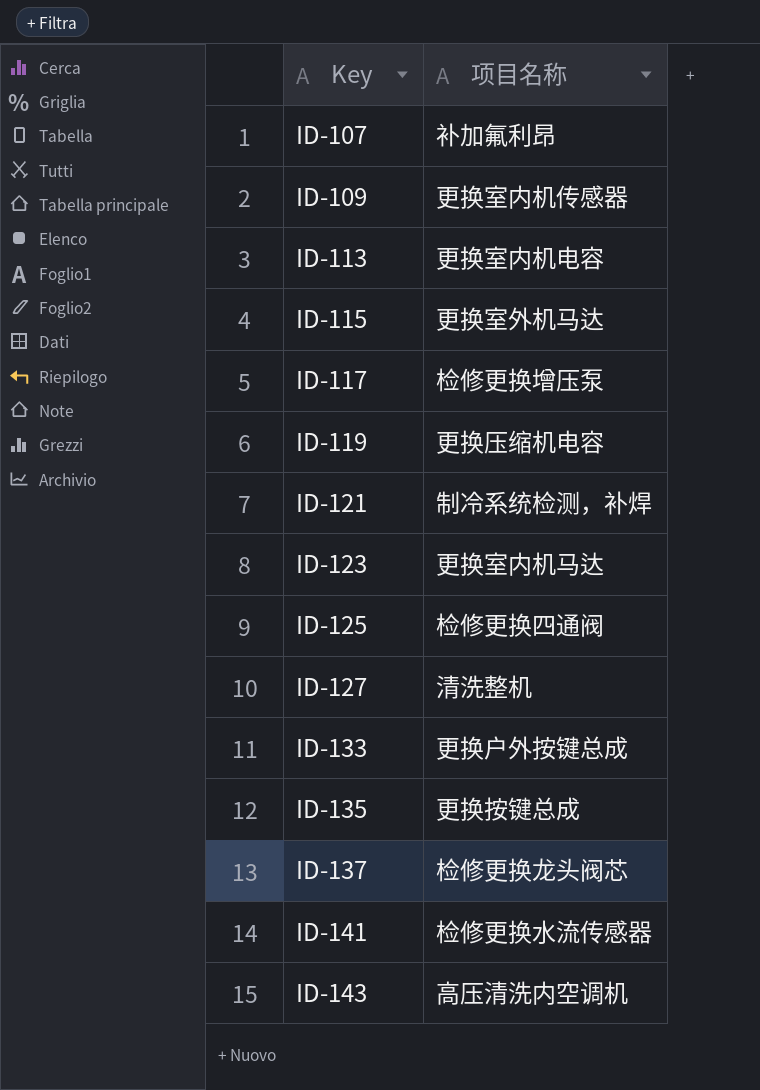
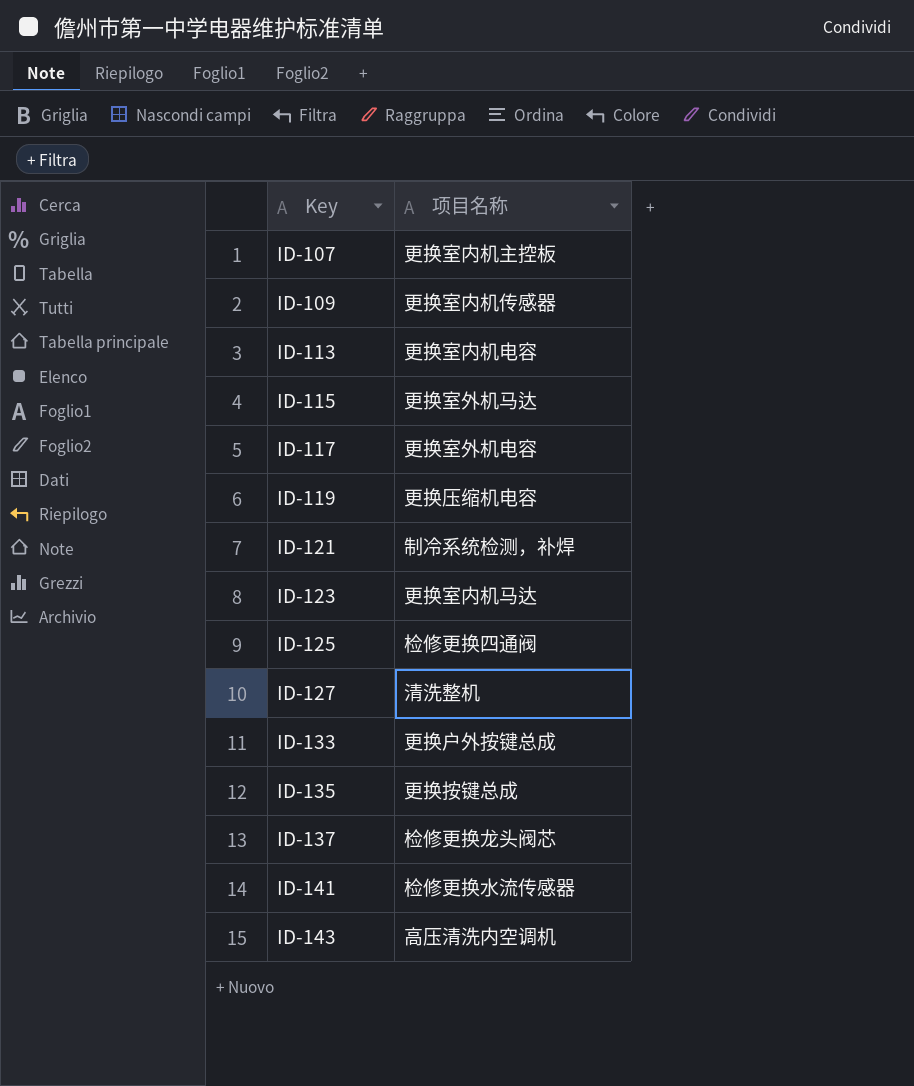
ID-107 | 项目名称: 补加氟利昂 -> 更换室内机主控板
ID-117 | 项目名称: 检修更换增压泵 -> 更换室外机电容

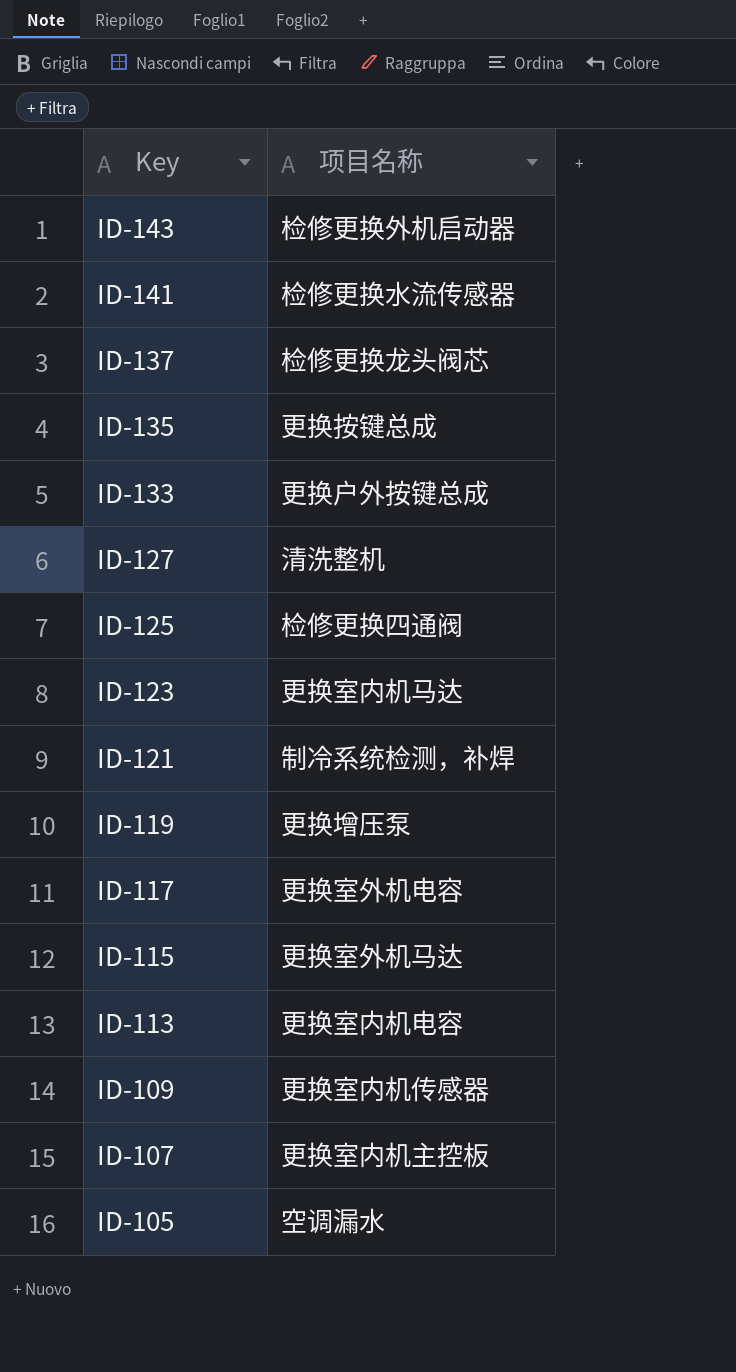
row order: Key ascending -> Key descending
ID-143 | 项目名称: 高压清洗内空调机 -> 检修更换外机启动器
ID-119 | 项目名称: 更换压缩机电容 -> 更换增压泵
row ID-105: none -> 空调漏水

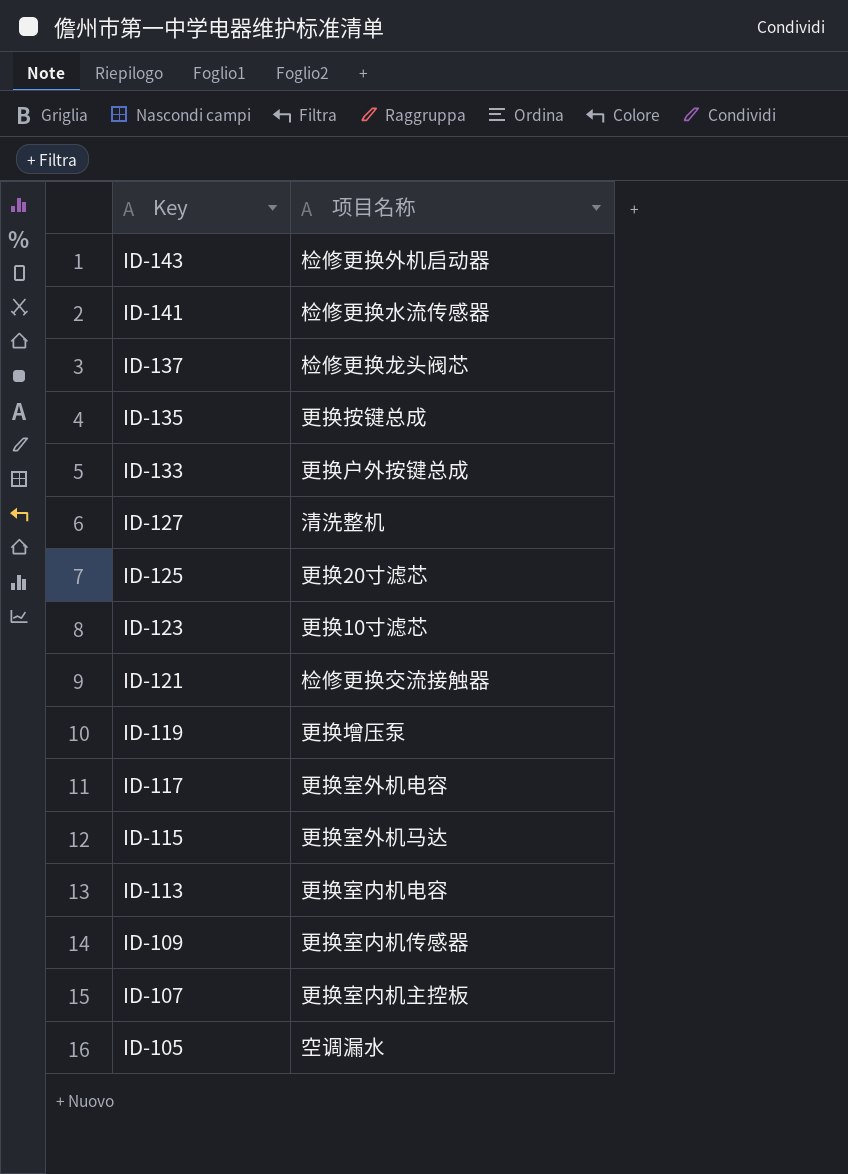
ID-125 | 项目名称: 检修更换四通阀 -> 更换20寸滤芯
ID-123 | 项目名称: 更换室内机马达 -> 更换10寸滤芯
ID-121 | 项目名称: 制冷系统检测，补焊 -> 检修更换交流接触器

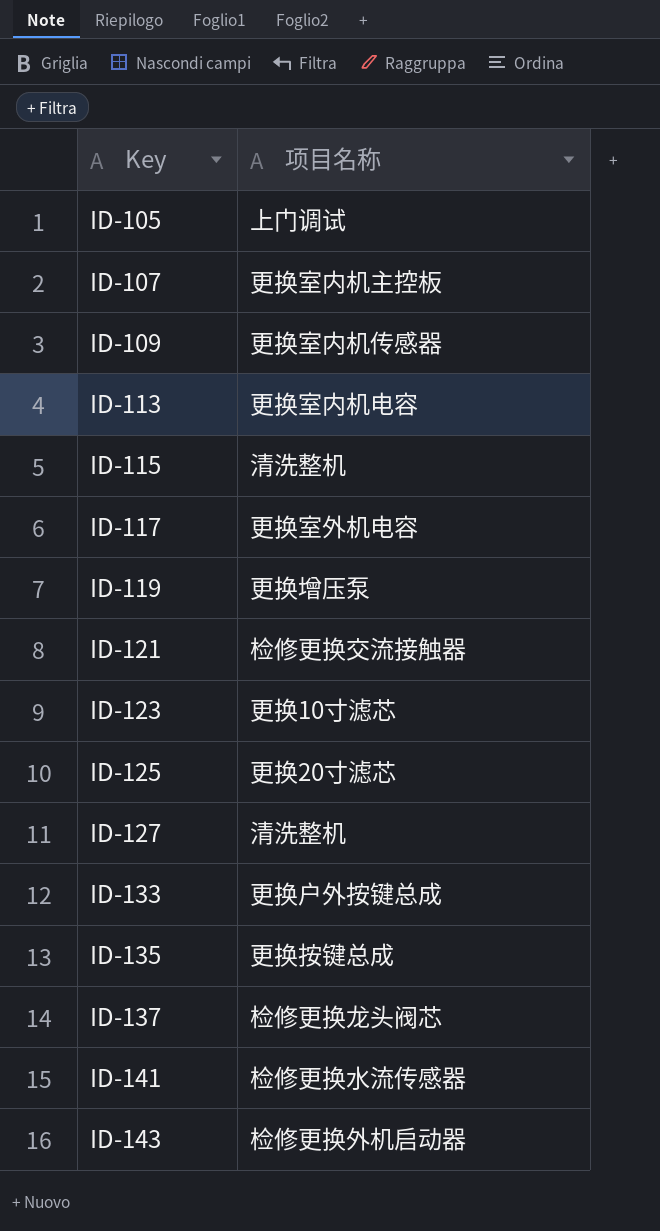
row order: Key descending -> Key ascending
ID-105 | 项目名称: 空调漏水 -> 上门调试
ID-115 | 项目名称: 更换室外机马达 -> 清洗整机

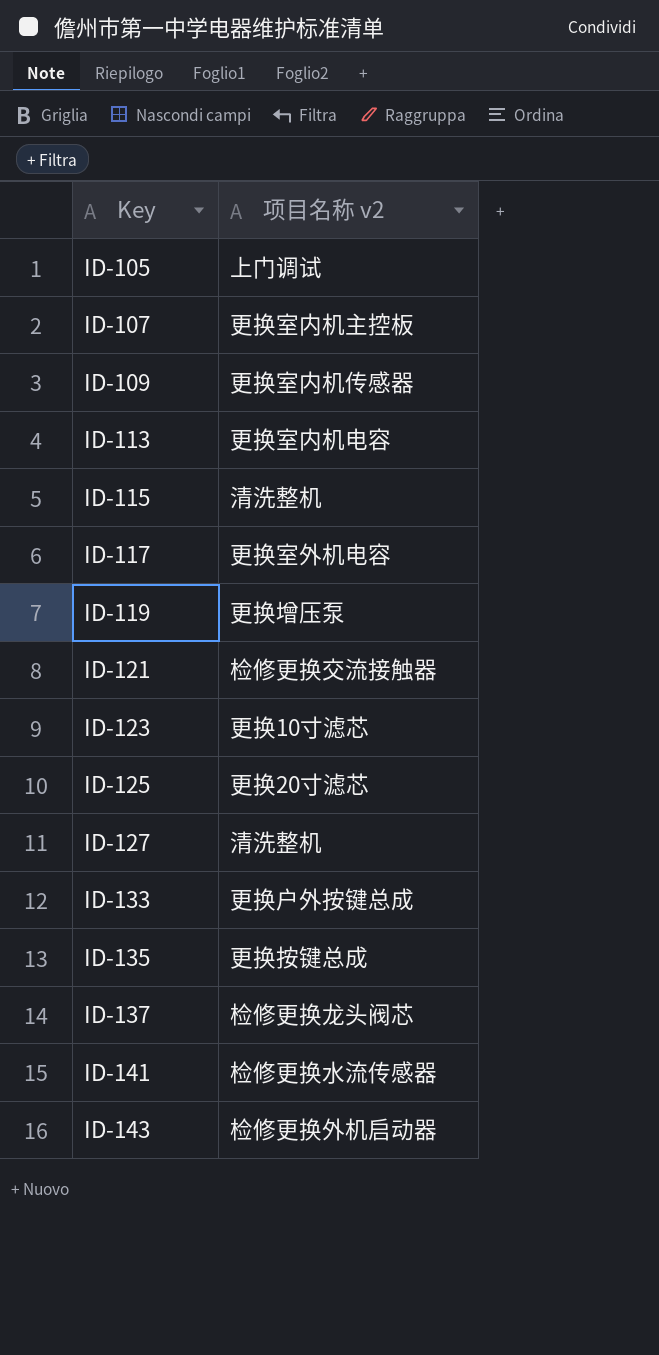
column name: 项目名称 -> 项目名称 v2

